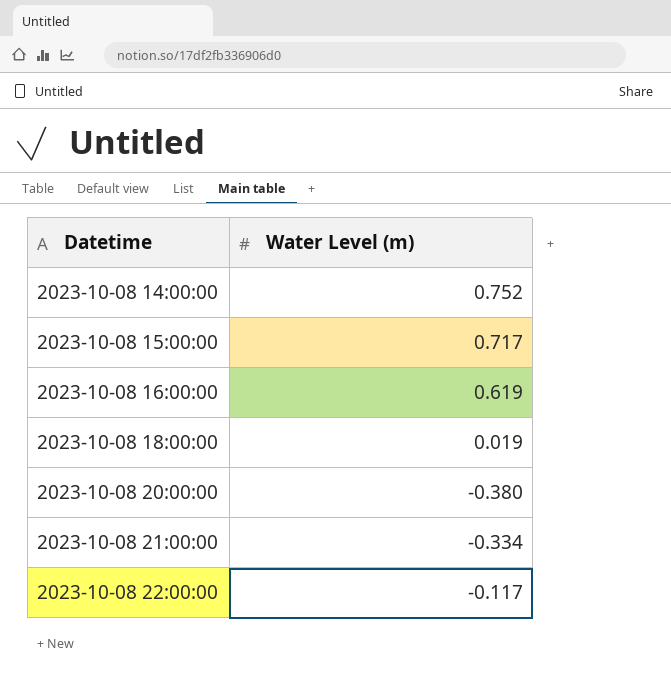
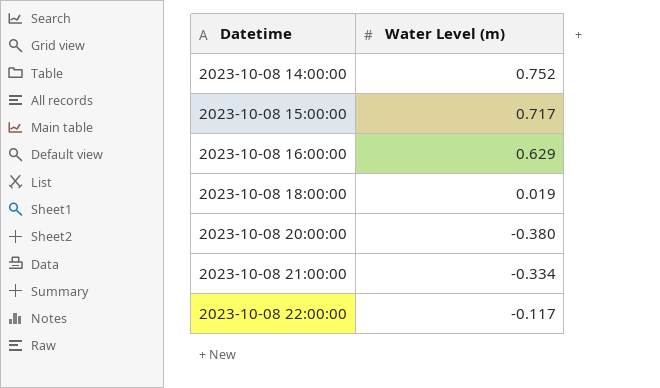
2023-10-08 16:00:00 | Water Level (m): 0.619 -> 0.629

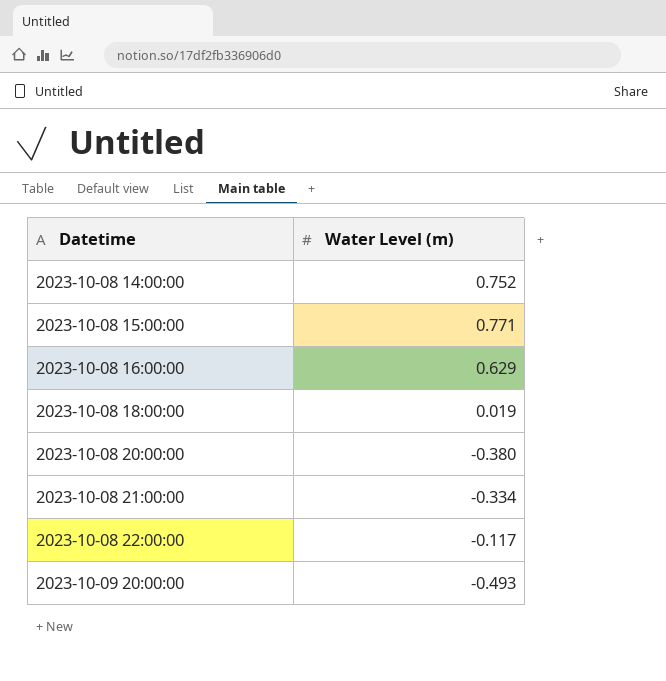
2023-10-08 15:00:00 | Water Level (m): 0.717 -> 0.771
row 2023-10-09 20:00:00: none -> -0.493

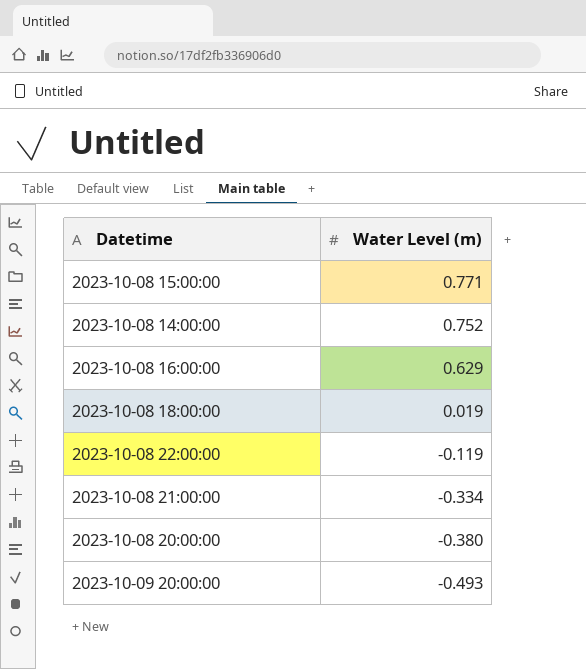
row order: Datetime ascending -> Water Level (m) descending
2023-10-08 22:00:00 | Water Level (m): -0.117 -> -0.119

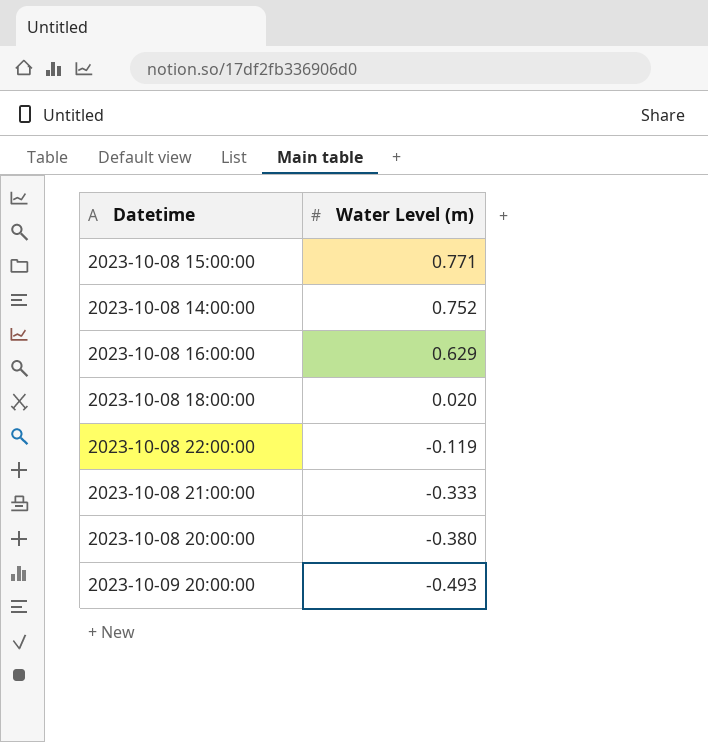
2023-10-08 18:00:00 | Water Level (m): 0.019 -> 0.020
2023-10-08 21:00:00 | Water Level (m): -0.334 -> -0.333

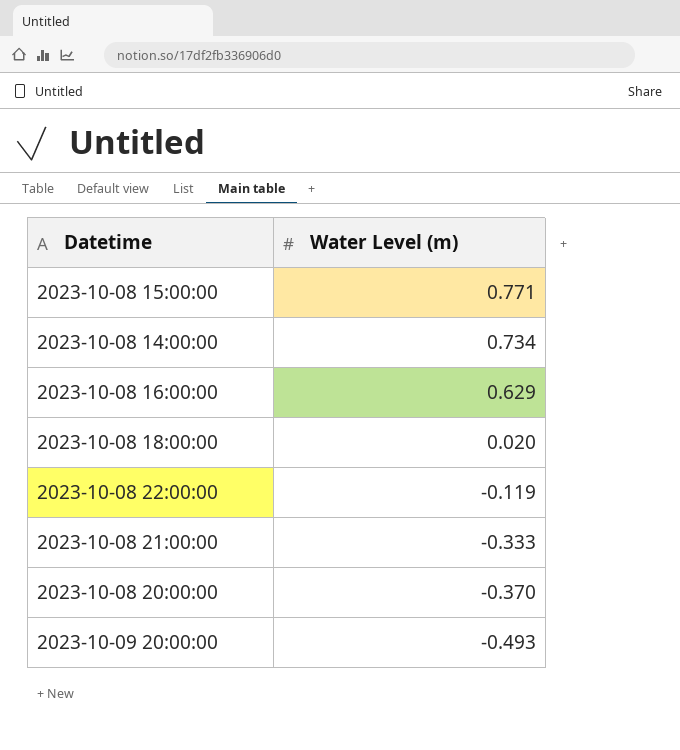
2023-10-08 14:00:00 | Water Level (m): 0.752 -> 0.734
2023-10-08 20:00:00 | Water Level (m): -0.380 -> -0.370

